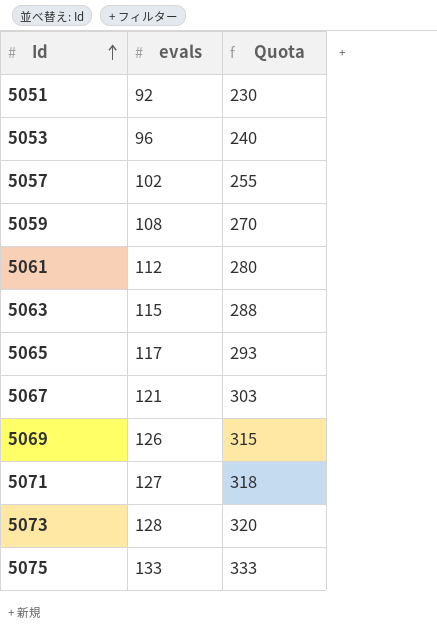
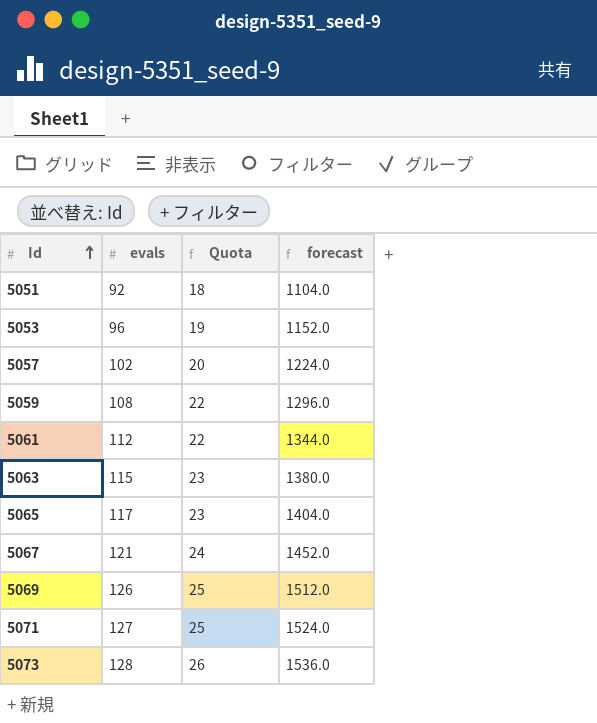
column Quota | formula: [evals] * 2.5 -> [evals] * 0.2
column forecast | formula: none -> [evals] * 12
row 5075: 133 | 333 -> none

